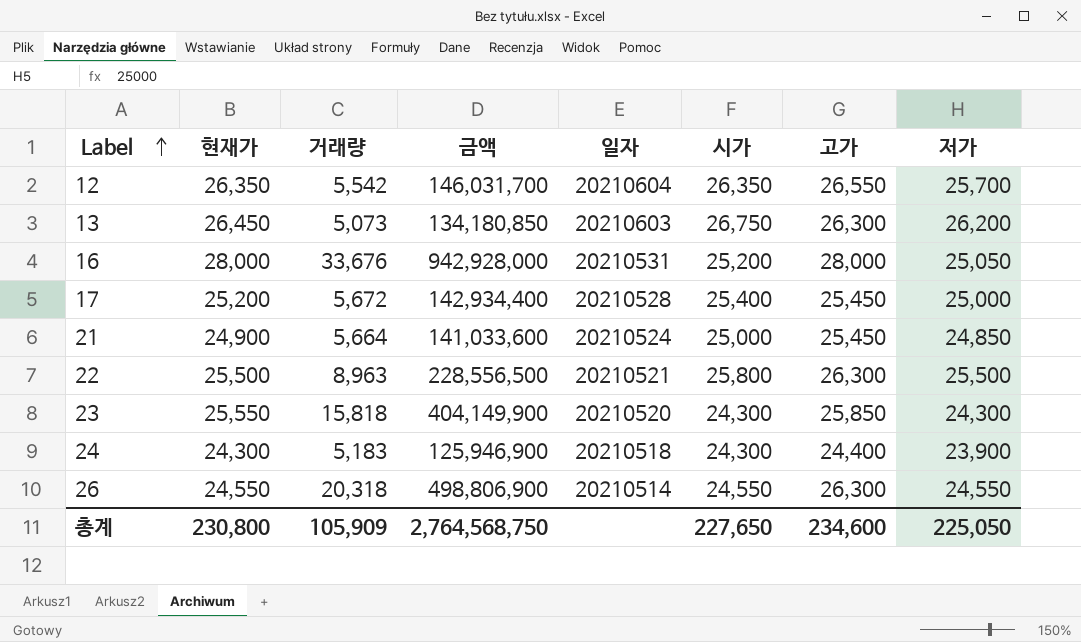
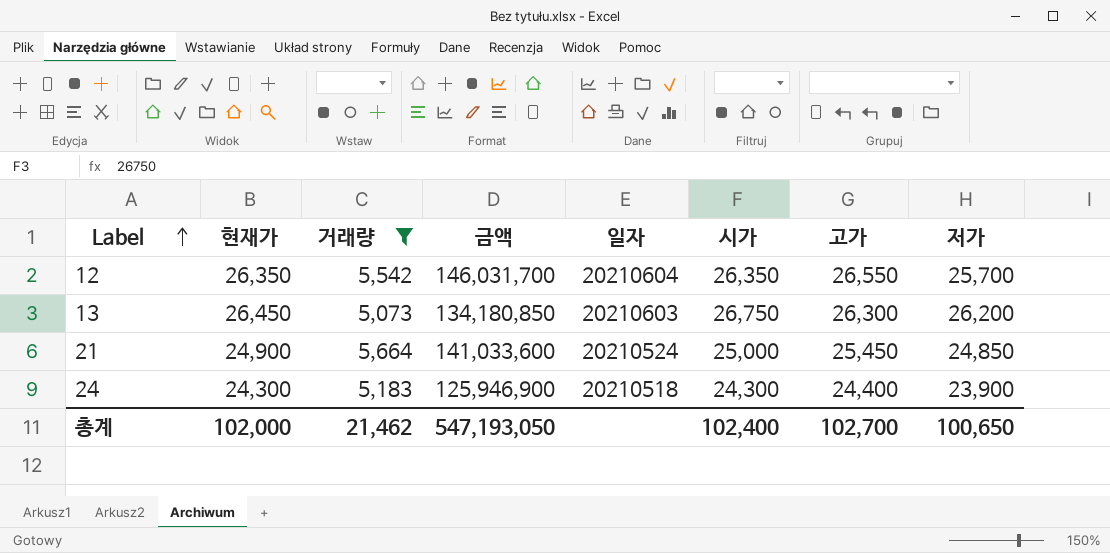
filter: none -> 거래량 <= 5,664
총계 | 현재가: 230,800 -> 102,000
총계 | 거래량: 105,909 -> 21,462
총계 | 금액: 2,764,568,750 -> 547,193,050
총계 | 시가: 227,650 -> 102,400
총계 | 고가: 234,600 -> 102,700
총계 | 저가: 225,050 -> 100,650

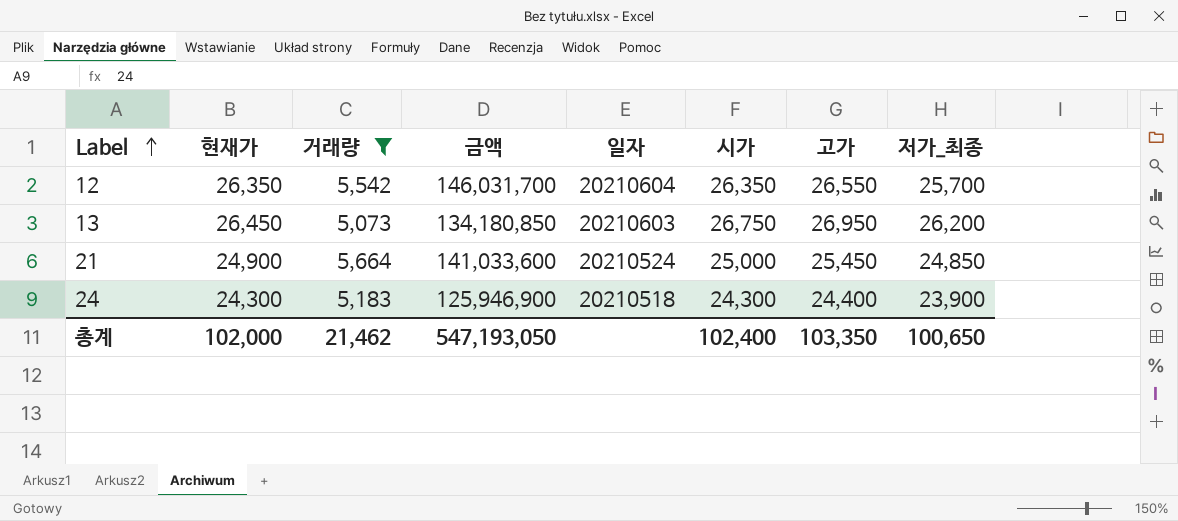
column name: 저가 -> 저가_최종
13 | 고가: 26,300 -> 26,950
총계 | 고가: 102,700 -> 103,350

